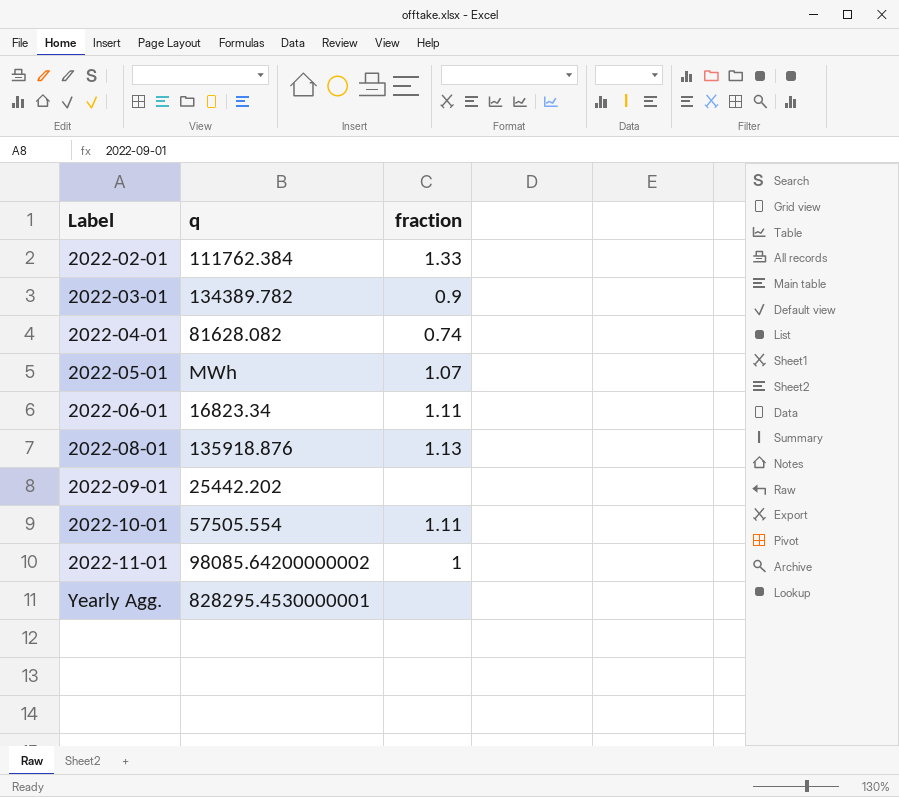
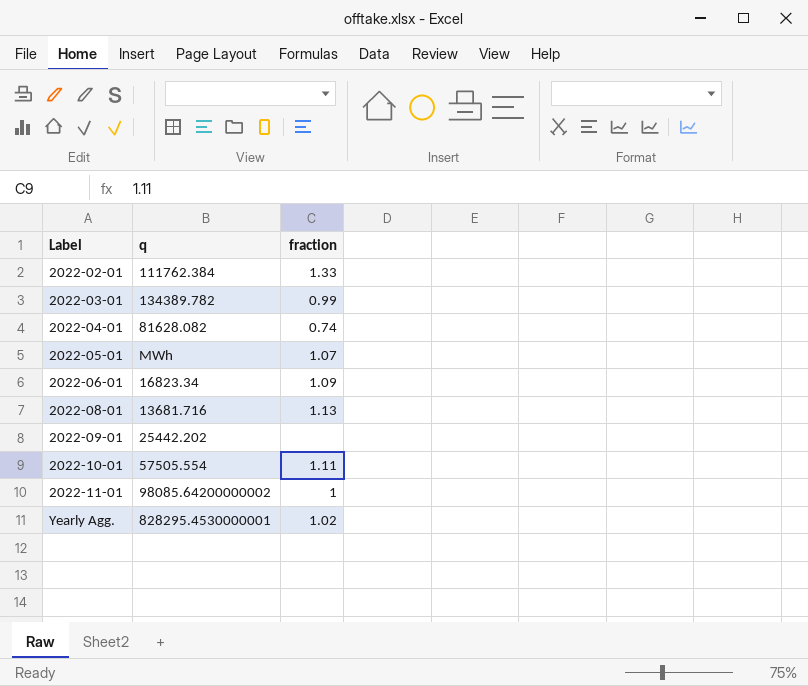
2022-03-01 | fraction: 0.9 -> 0.99
2022-06-01 | fraction: 1.11 -> 1.09
2022-08-01 | q: 135918.876 -> 13681.716
Yearly Agg. | fraction: none -> 1.02

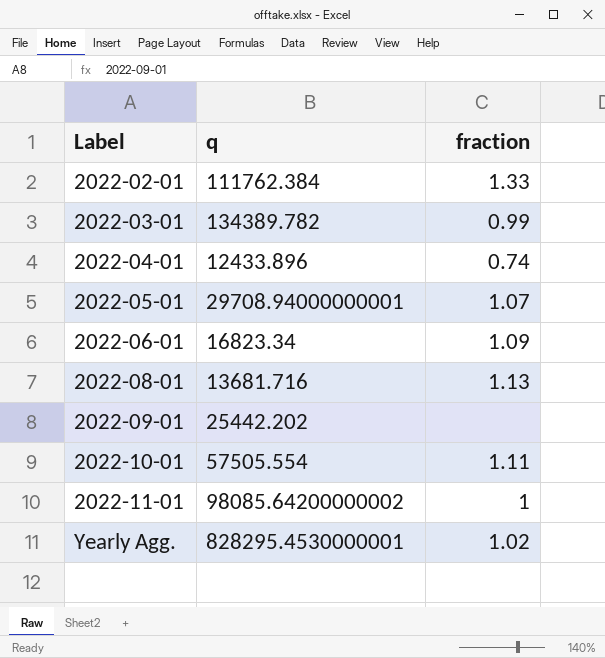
2022-04-01 | q: 81628.082 -> 12433.896
2022-05-01 | q: MWh -> 29708.94000000001

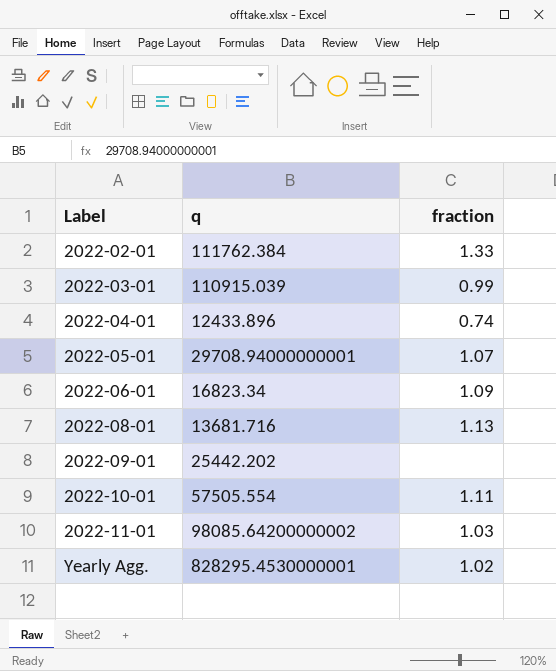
2022-03-01 | q: 134389.782 -> 110915.039
2022-11-01 | fraction: 1 -> 1.03

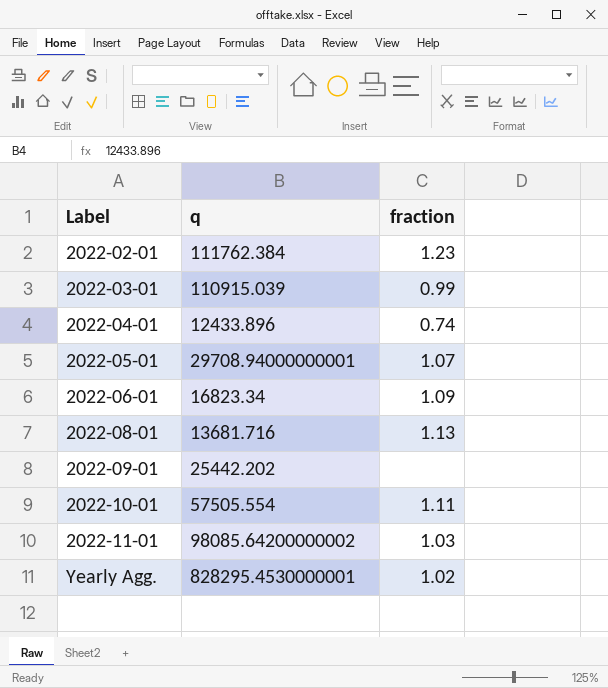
2022-02-01 | fraction: 1.33 -> 1.23

